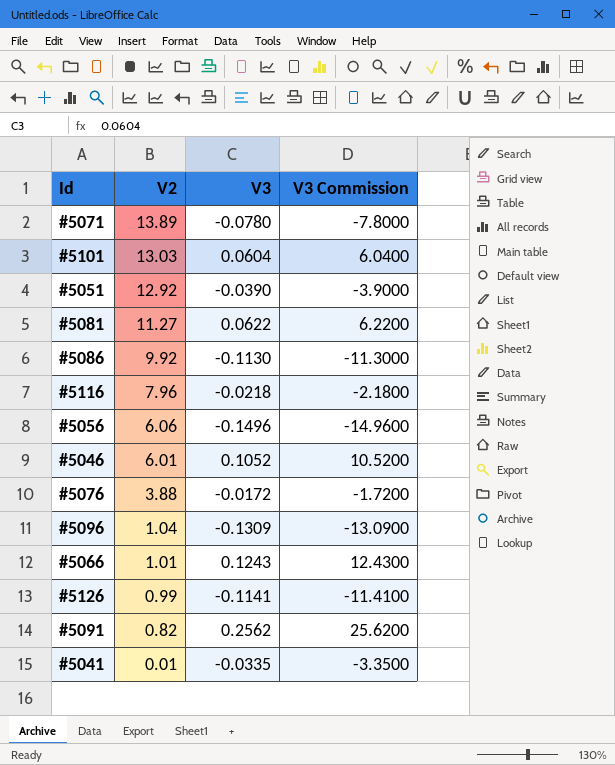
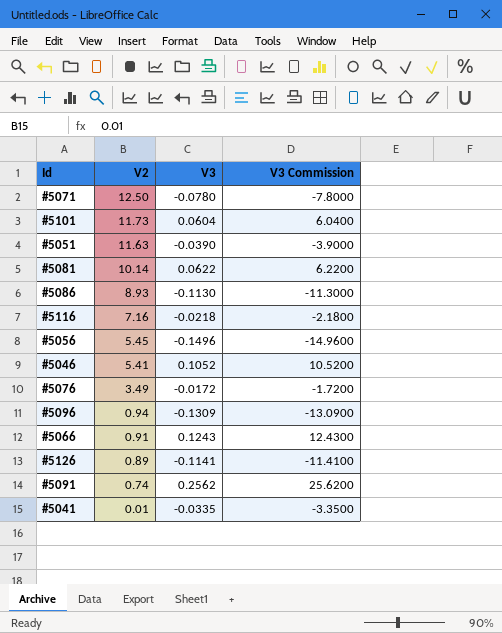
#5071 | V2: 13.89 -> 12.50
#5101 | V2: 13.03 -> 11.73
#5051 | V2: 12.92 -> 11.63
#5081 | V2: 11.27 -> 10.14
#5086 | V2: 9.92 -> 8.93
#5116 | V2: 7.96 -> 7.16
#5056 | V2: 6.06 -> 5.45
#5046 | V2: 6.01 -> 5.41
#5076 | V2: 3.88 -> 3.49
#5096 | V2: 1.04 -> 0.94
#5066 | V2: 1.01 -> 0.91
#5126 | V2: 0.99 -> 0.89
#5091 | V2: 0.82 -> 0.74

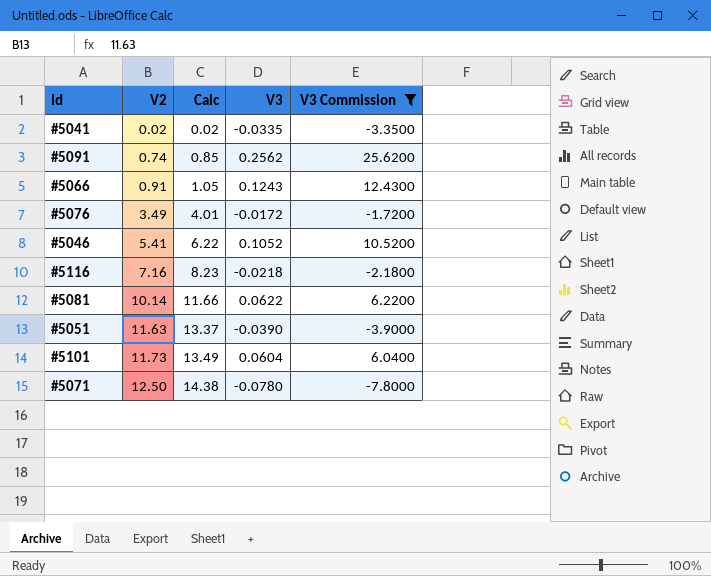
filter: none -> V3 Commission >= -7.8000
row order: V2 descending -> V2 ascending
column Calc | formula: none -> [V2] * 1.15
#5041 | V2: 0.01 -> 0.02

